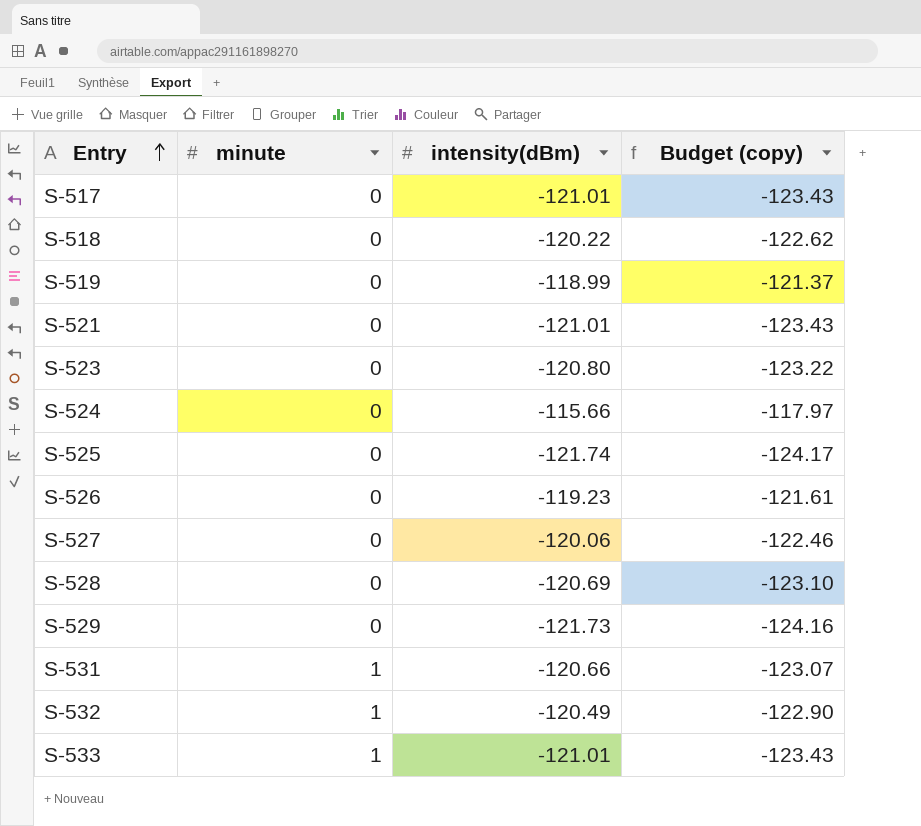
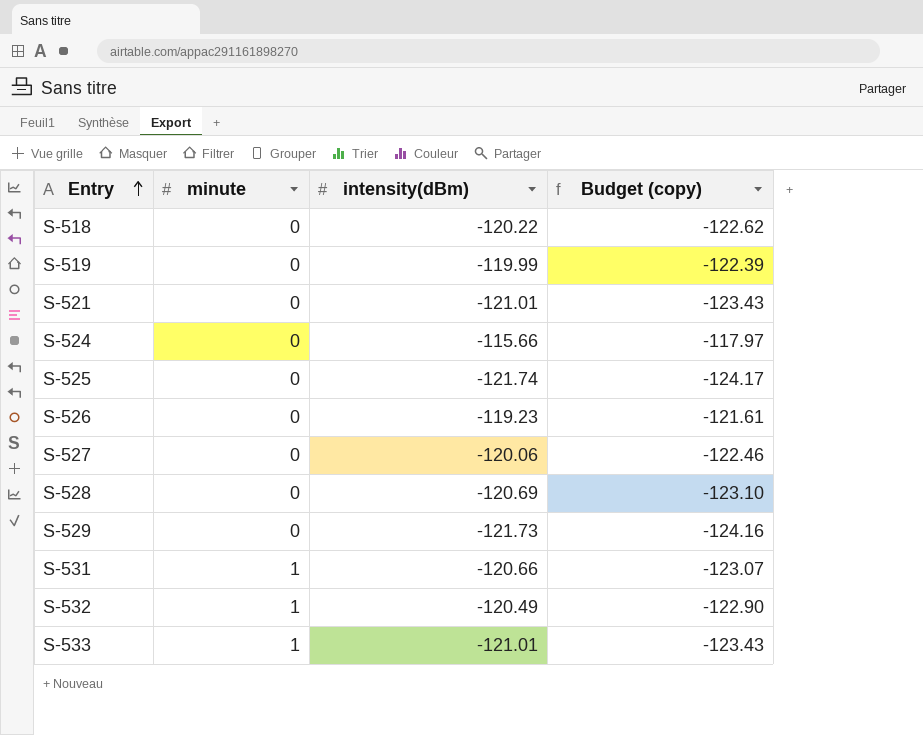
row S-517: 0 | -121.01 | -123.43 -> none
row S-523: 0 | -120.80 | -123.22 -> none
S-519 | intensity(dBm): -118.99 -> -119.99
S-519 | Budget (copy): -121.37 -> -122.39

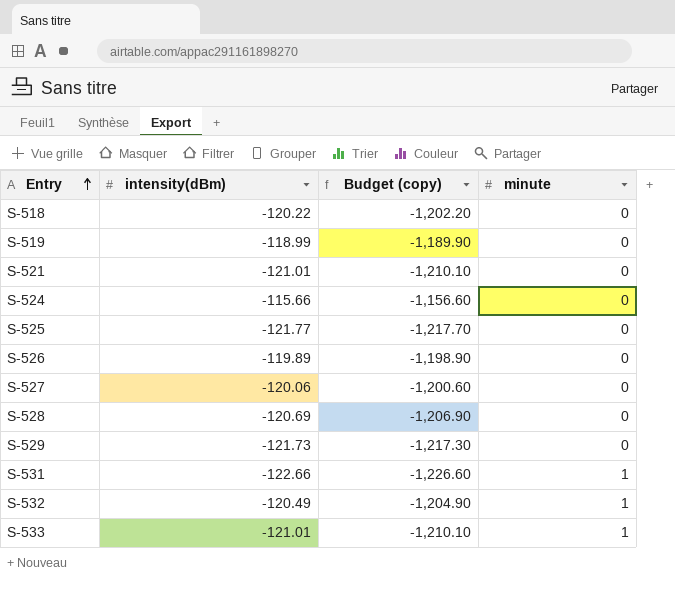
column Budget (copy) | formula: [intensity(dBm)] * 1.02 -> [intensity(dBm)] * 10
column minute | position: 2 -> 4
S-519 | intensity(dBm): -119.99 -> -118.99
S-525 | intensity(dBm): -121.74 -> -121.77
S-526 | intensity(dBm): -119.23 -> -119.89
S-531 | intensity(dBm): -120.66 -> -122.66

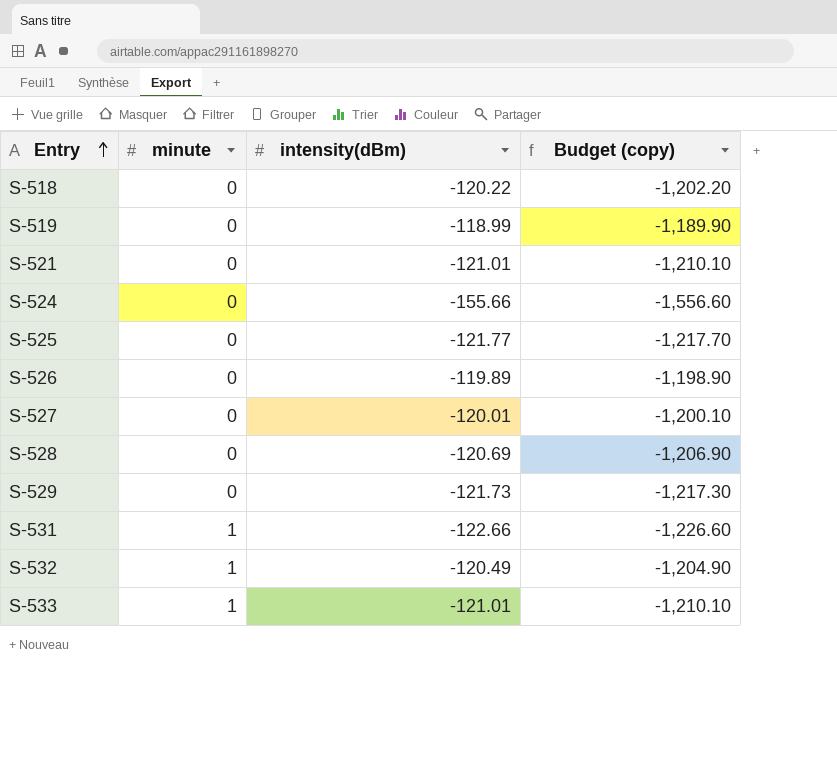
column minute | position: 4 -> 2
S-524 | intensity(dBm): -115.66 -> -155.66
S-524 | Budget (copy): -1,156.60 -> -1,556.60
S-527 | intensity(dBm): -120.06 -> -120.01
S-527 | Budget (copy): -1,200.60 -> -1,200.10

